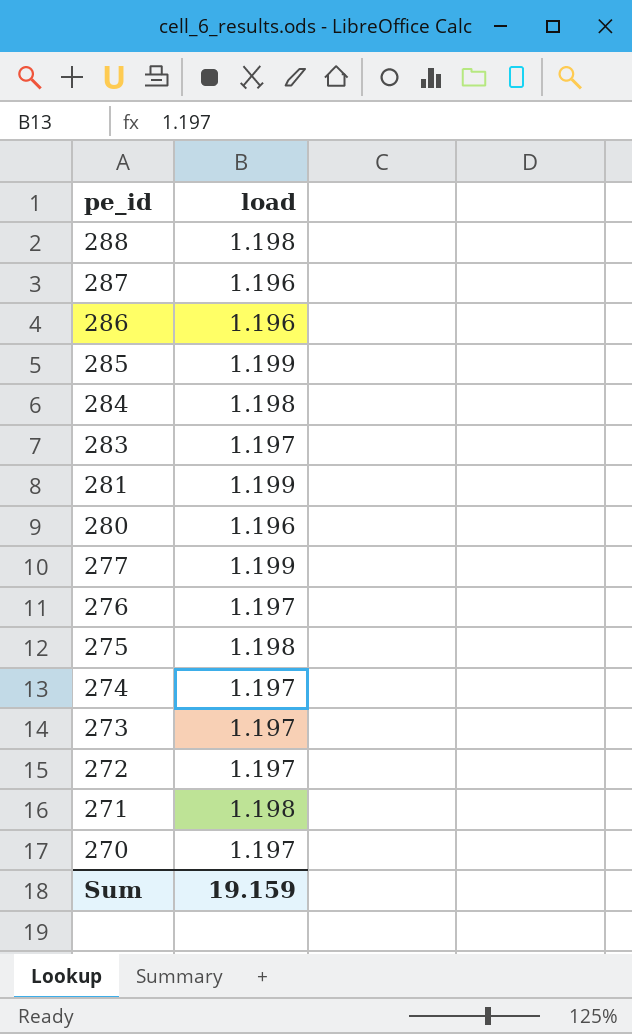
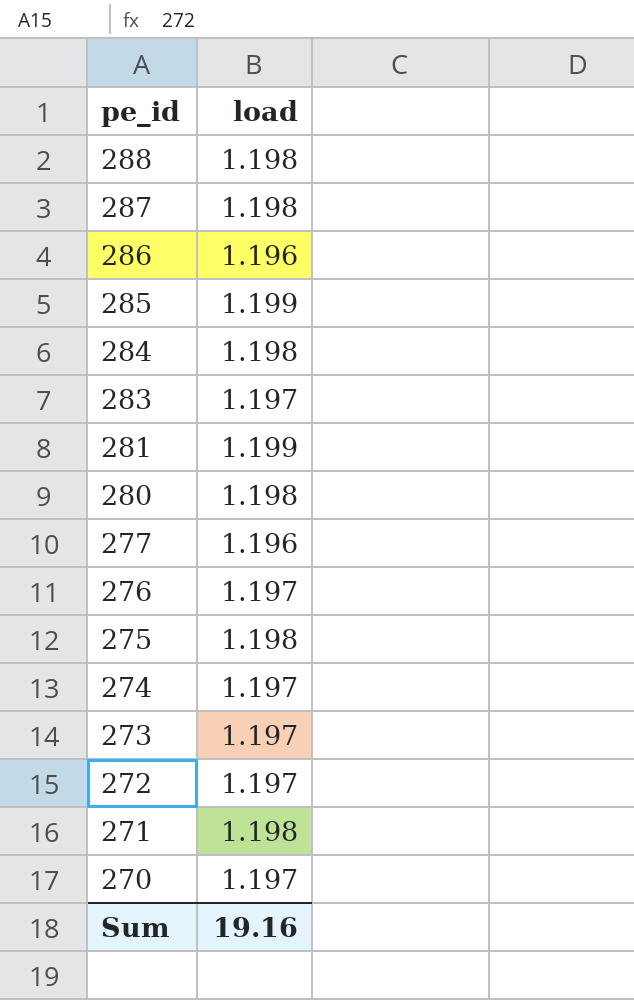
287 | load: 1.196 -> 1.198
280 | load: 1.196 -> 1.198
277 | load: 1.199 -> 1.196
Sum | load: 19.159 -> 19.16

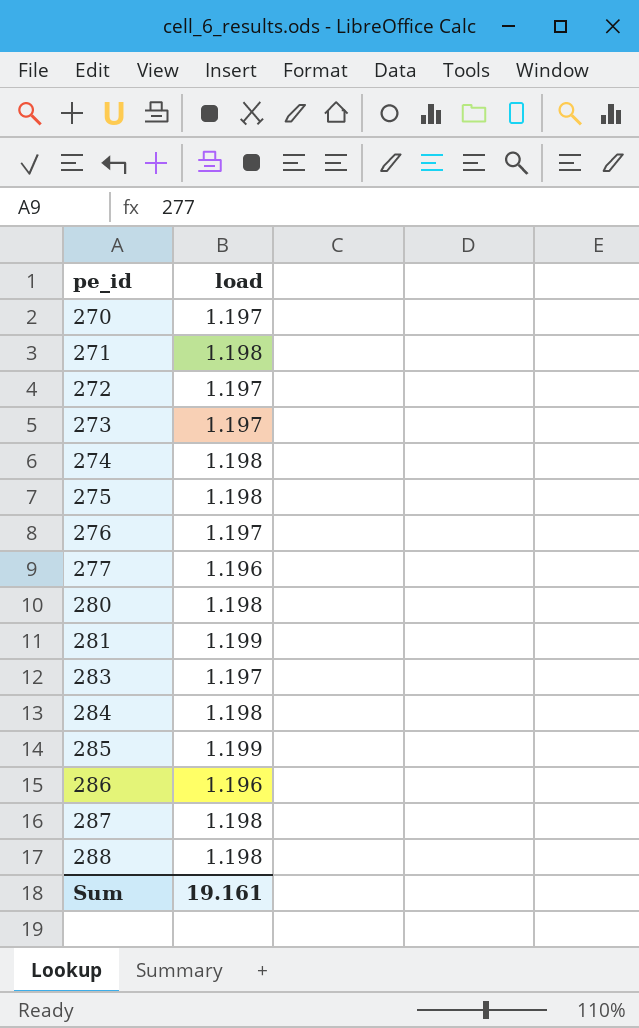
row order: pe_id descending -> pe_id ascending
274 | load: 1.197 -> 1.198
Sum | load: 19.16 -> 19.161

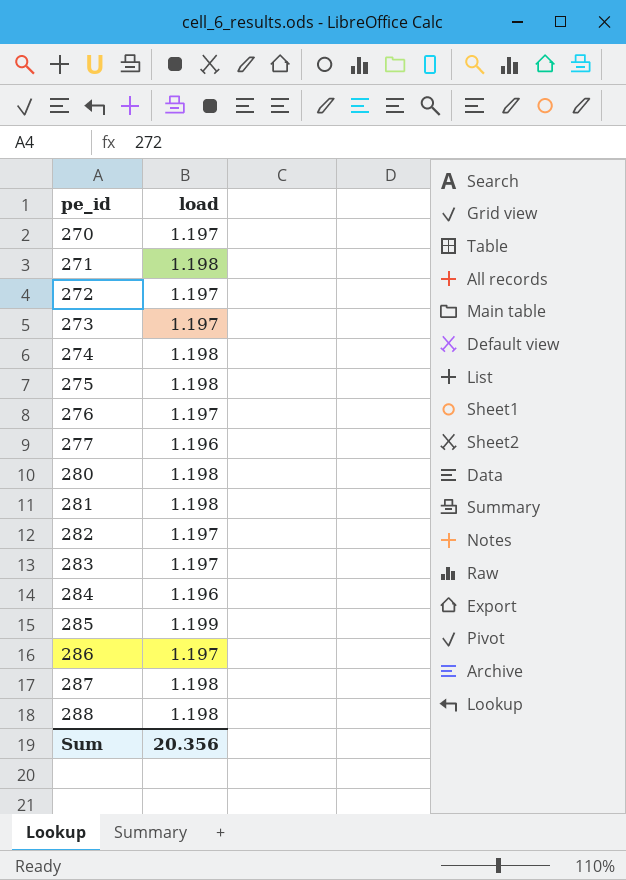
281 | load: 1.199 -> 1.198
row 282: none -> 1.197
284 | load: 1.198 -> 1.196
286 | load: 1.196 -> 1.197
Sum | load: 19.161 -> 20.356

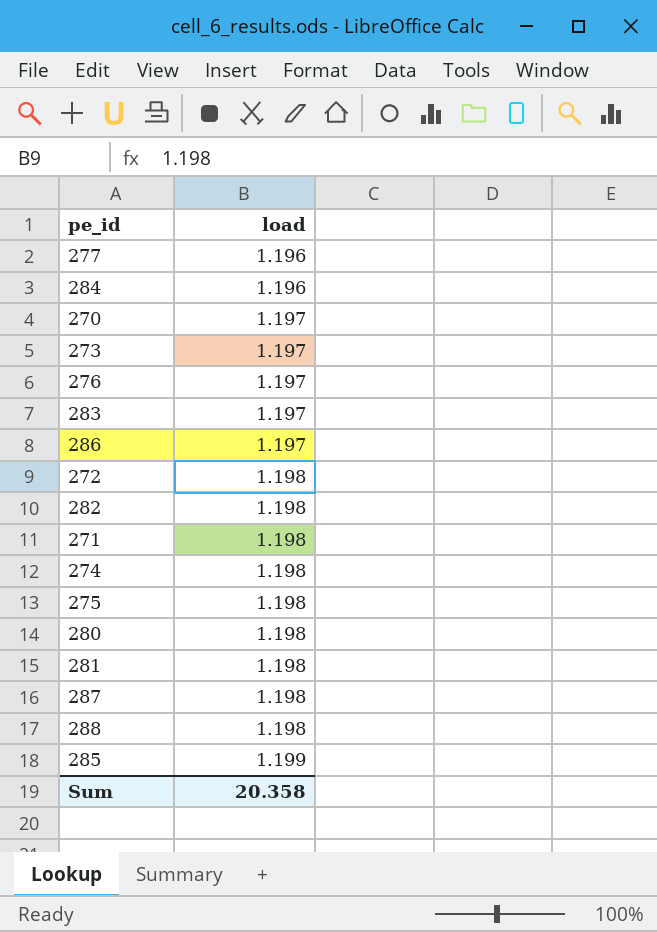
row order: pe_id ascending -> load ascending
272 | load: 1.197 -> 1.198
282 | load: 1.197 -> 1.198
Sum | load: 20.356 -> 20.358

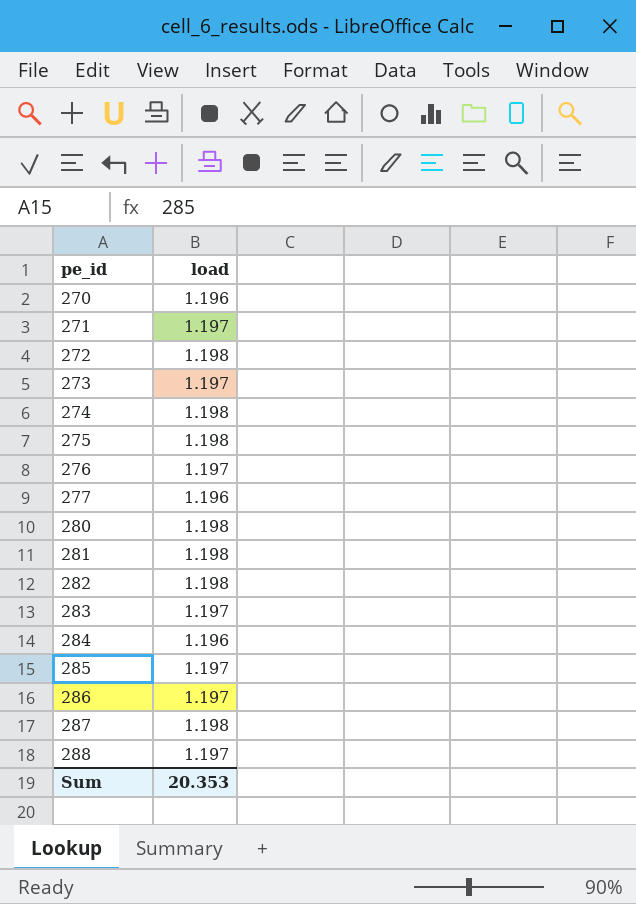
row order: load ascending -> pe_id ascending
270 | load: 1.197 -> 1.196
271 | load: 1.198 -> 1.197
285 | load: 1.199 -> 1.197
288 | load: 1.198 -> 1.197
Sum | load: 20.358 -> 20.353

